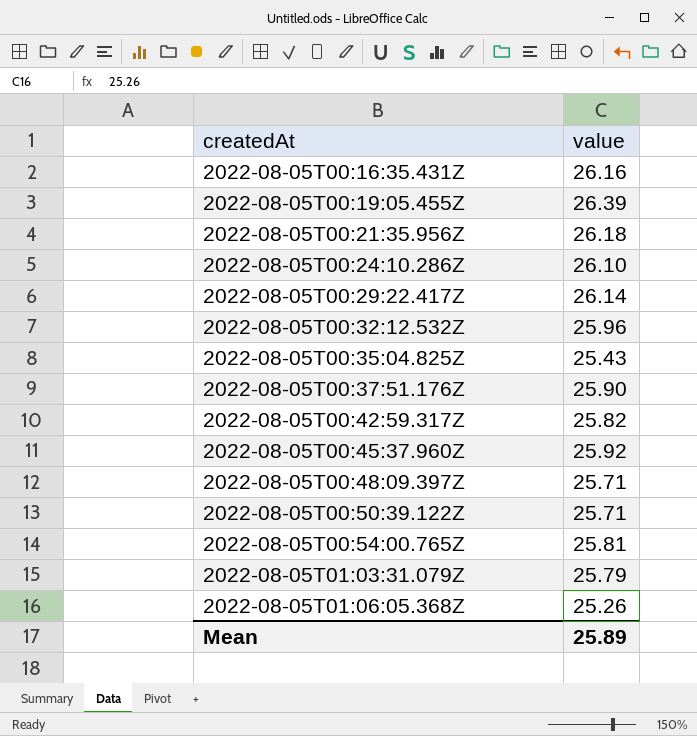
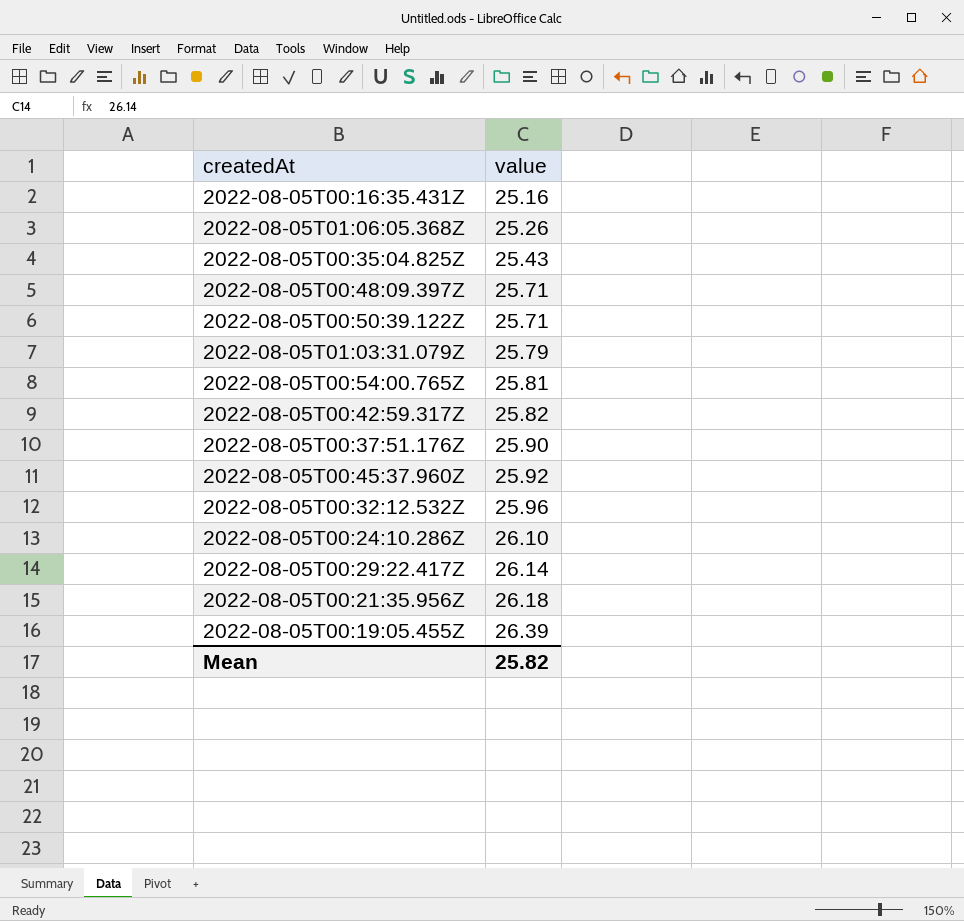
row order: createdAt ascending -> value ascending
2022-08-05T00:16:35.431Z | value: 26.16 -> 25.16
Mean | value: 25.89 -> 25.82

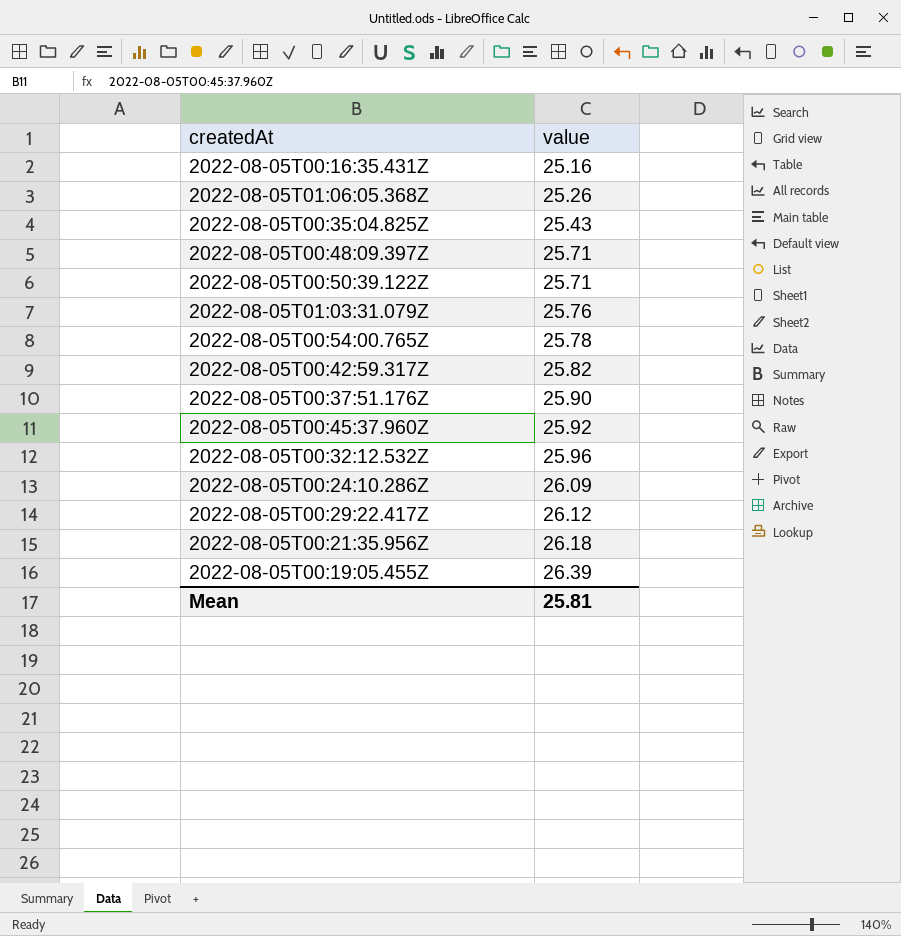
2022-08-05T01:03:31.079Z | value: 25.79 -> 25.76
2022-08-05T00:54:00.765Z | value: 25.81 -> 25.78
2022-08-05T00:24:10.286Z | value: 26.10 -> 26.09
2022-08-05T00:29:22.417Z | value: 26.14 -> 26.12
Mean | value: 25.82 -> 25.81

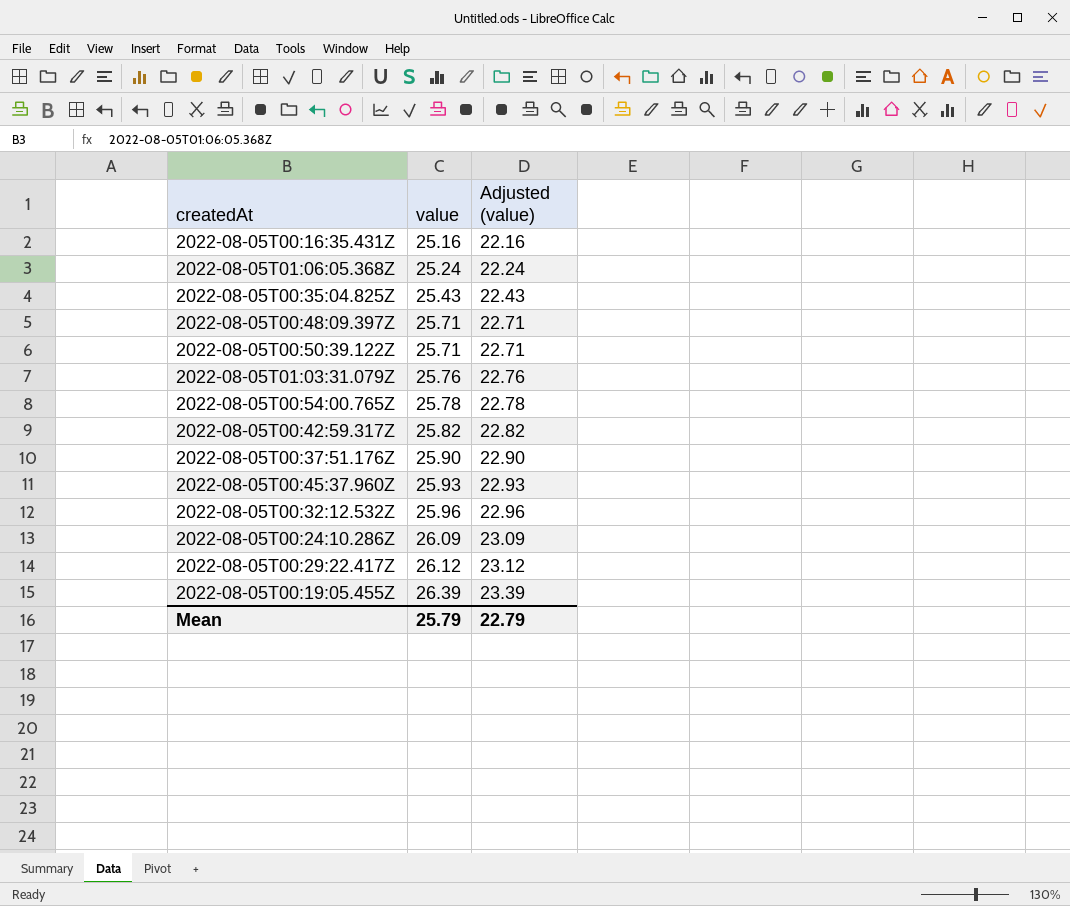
column Adjusted (value) | formula: none -> [value] - 3
row 2022-08-05T00:21:35.956Z: 26.18 -> none
2022-08-05T01:06:05.368Z | value: 25.26 -> 25.24
2022-08-05T00:45:37.960Z | value: 25.92 -> 25.93
Mean | value: 25.81 -> 25.79

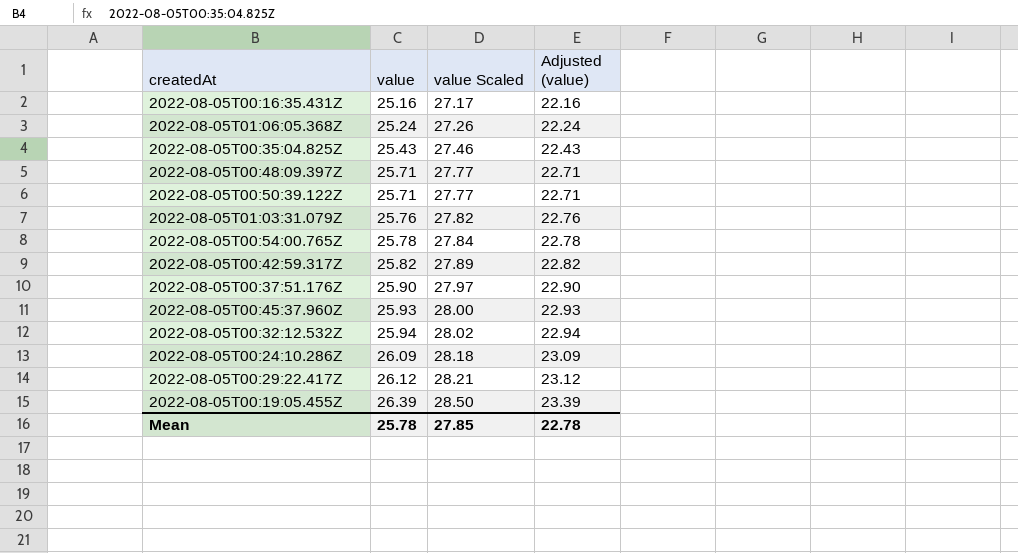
column value Scaled | formula: none -> [value] * 1.08
2022-08-05T00:32:12.532Z | value: 25.96 -> 25.94
2022-08-05T00:32:12.532Z | Adjusted (value): 22.96 -> 22.94
Mean | value: 25.79 -> 25.78
Mean | Adjusted (value): 22.79 -> 22.78

